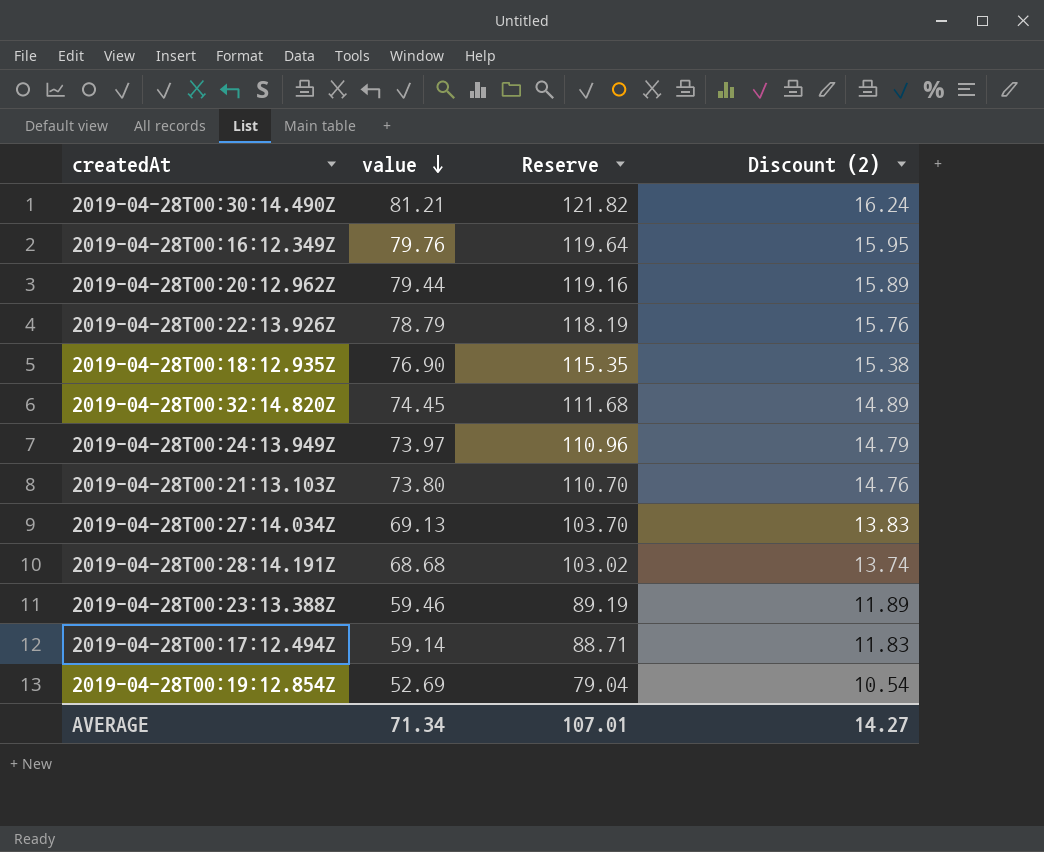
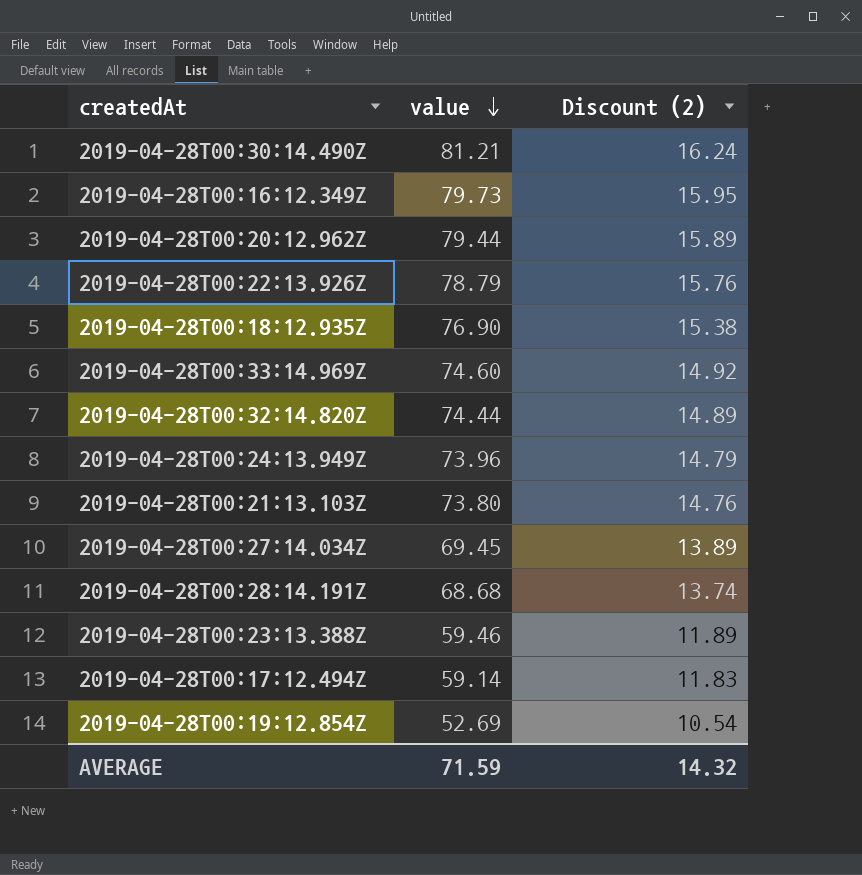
column Reserve | formula: [value] * 1.5 -> none
2019-04-28T00:16:12.349Z | value: 79.76 -> 79.73
row 2019-04-28T00:33:14.969Z: none -> 74.60 | 14.92
2019-04-28T00:32:14.820Z | value: 74.45 -> 74.44
2019-04-28T00:24:13.949Z | value: 73.97 -> 73.96
2019-04-28T00:27:14.034Z | value: 69.13 -> 69.45
2019-04-28T00:27:14.034Z | Discount (2): 13.83 -> 13.89
AVERAGE | value: 71.34 -> 71.59
AVERAGE | Discount (2): 14.27 -> 14.32

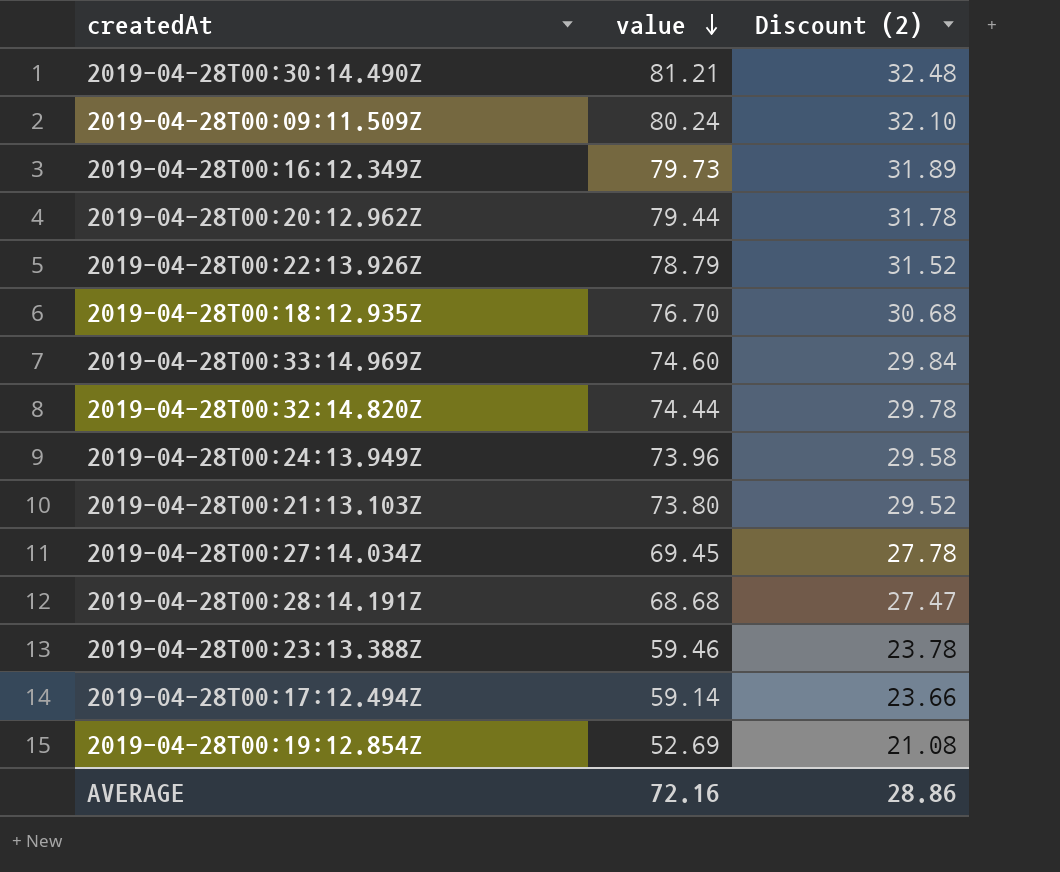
column Discount (2) | formula: [value] * 0.2 -> [value] * 0.4
row 2019-04-28T00:09:11.509Z: none -> 80.24 | 32.10
2019-04-28T00:18:12.935Z | value: 76.90 -> 76.70
AVERAGE | value: 71.59 -> 72.16
AVERAGE | Discount (2): 14.32 -> 28.86

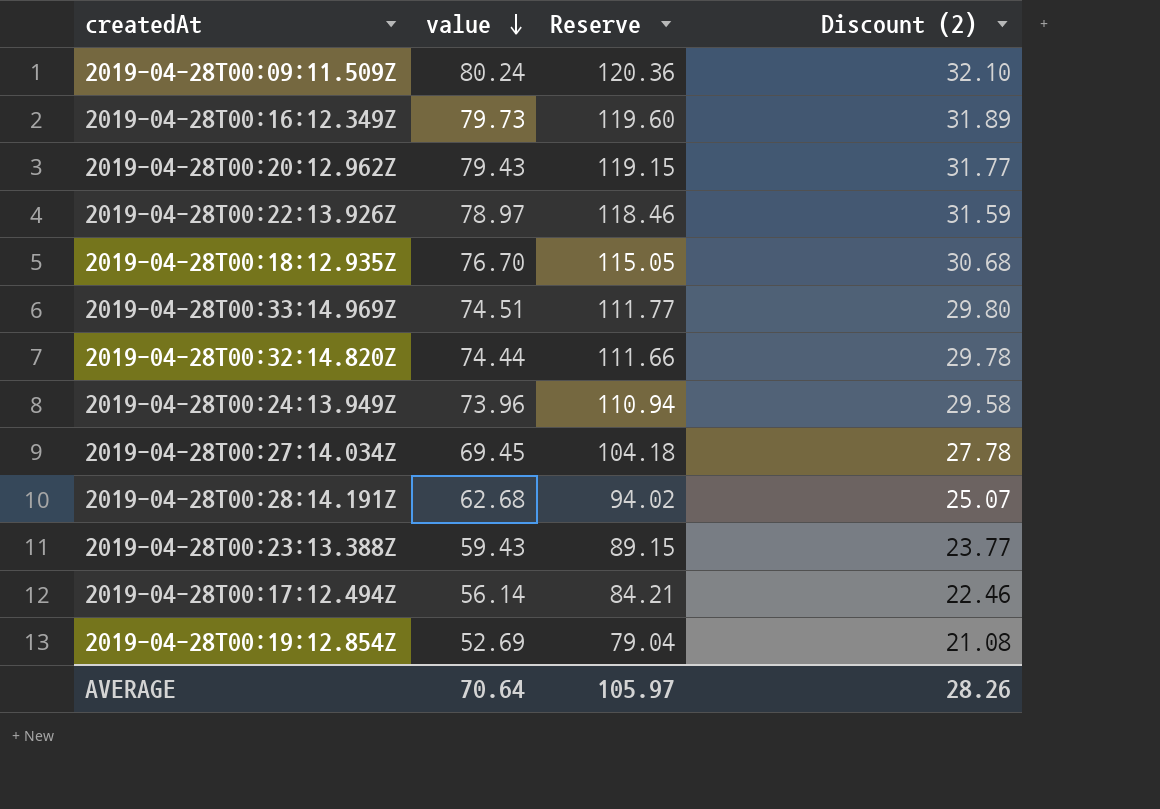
column Reserve | formula: none -> [value] * 1.5
row 2019-04-28T00:30:14.490Z: 81.21 | 32.48 -> none
row 2019-04-28T00:21:13.103Z: 73.80 | 29.52 -> none
2019-04-28T00:20:12.962Z | value: 79.44 -> 79.43
2019-04-28T00:20:12.962Z | Discount (2): 31.78 -> 31.77
2019-04-28T00:22:13.926Z | value: 78.79 -> 78.97
2019-04-28T00:22:13.926Z | Discount (2): 31.52 -> 31.59
2019-04-28T00:33:14.969Z | value: 74.60 -> 74.51
2019-04-28T00:33:14.969Z | Discount (2): 29.84 -> 29.80
2019-04-28T00:28:14.191Z | value: 68.68 -> 62.68
2019-04-28T00:28:14.191Z | Discount (2): 27.47 -> 25.07
2019-04-28T00:23:13.388Z | value: 59.46 -> 59.43
2019-04-28T00:23:13.388Z | Discount (2): 23.78 -> 23.77
2019-04-28T00:17:12.494Z | value: 59.14 -> 56.14
2019-04-28T00:17:12.494Z | Discount (2): 23.66 -> 22.46
AVERAGE | value: 72.16 -> 70.64
AVERAGE | Discount (2): 28.86 -> 28.26

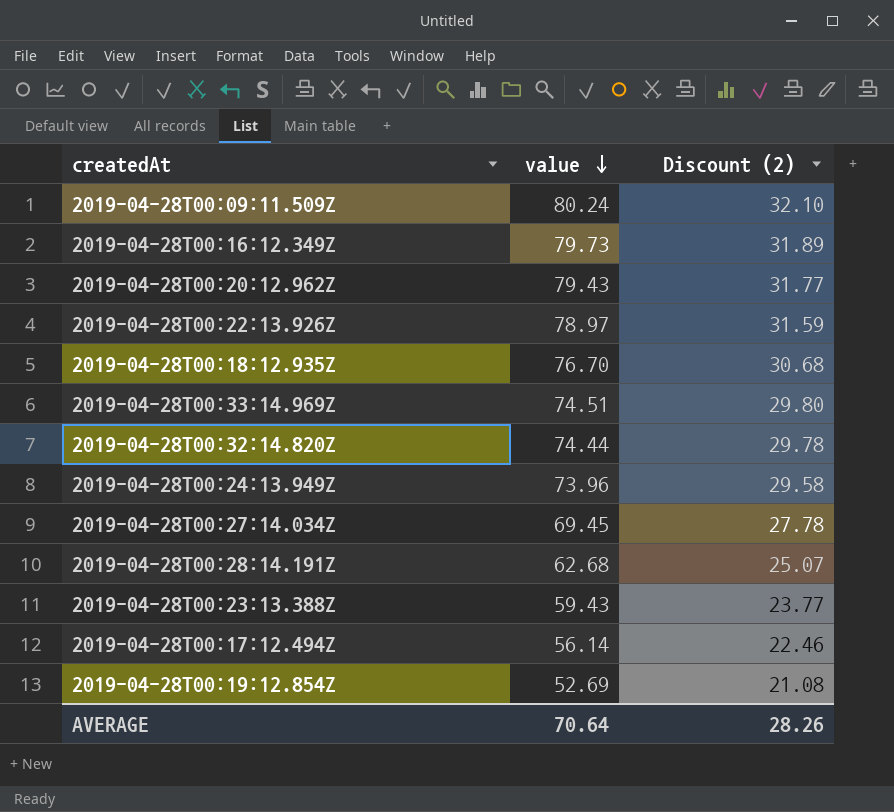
column Reserve | formula: [value] * 1.5 -> none

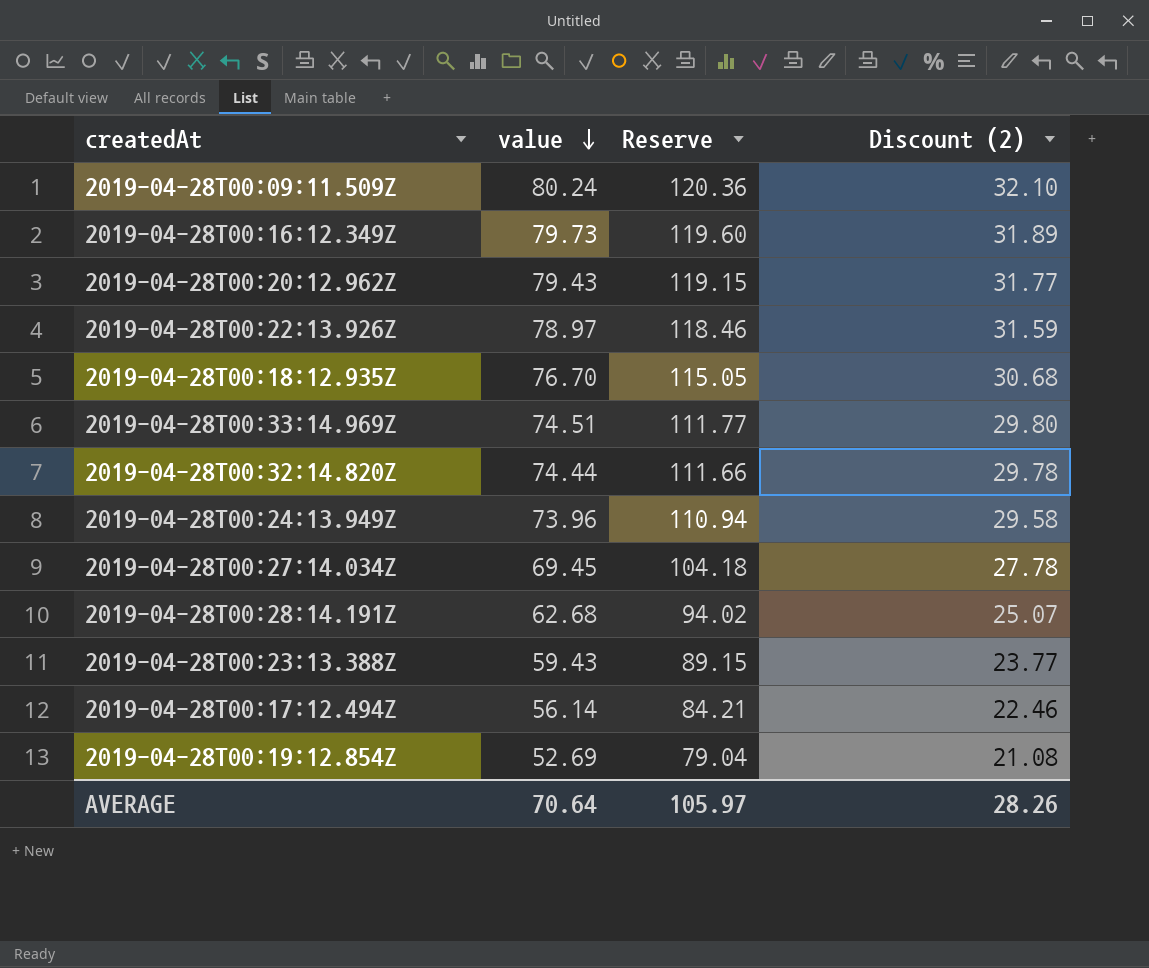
column Reserve | formula: none -> [value] * 1.5

